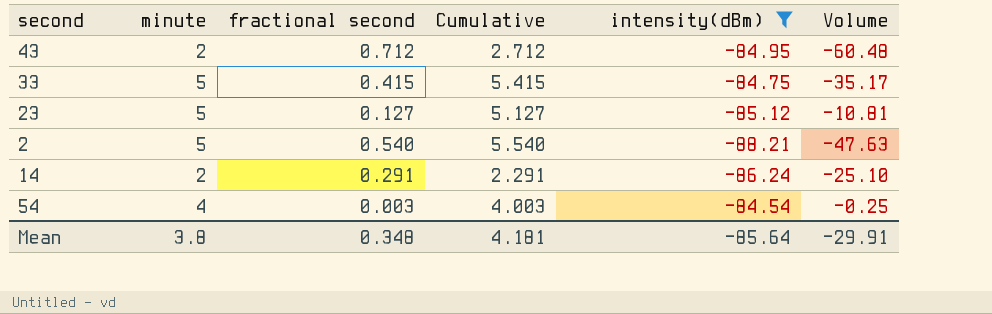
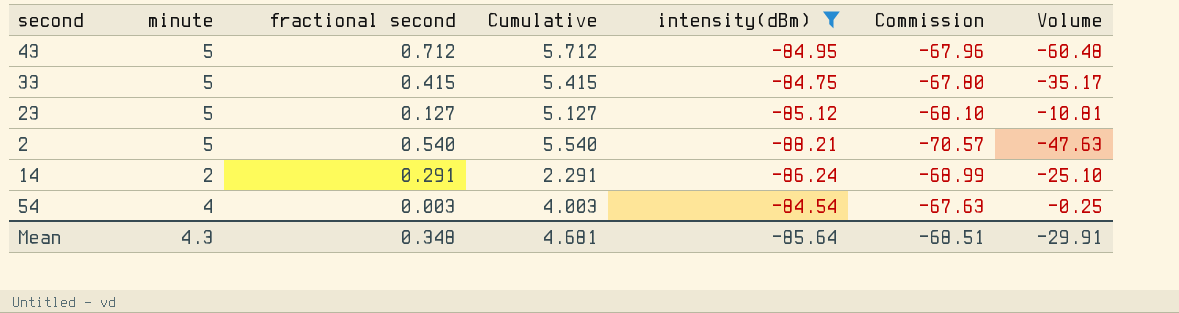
column Commission | formula: none -> [intensity(dBm)] * 0.8
43 | minute: 2 -> 5
43 | Cumulative: 2.712 -> 5.712
Mean | minute: 3.8 -> 4.3
Mean | Cumulative: 4.181 -> 4.681

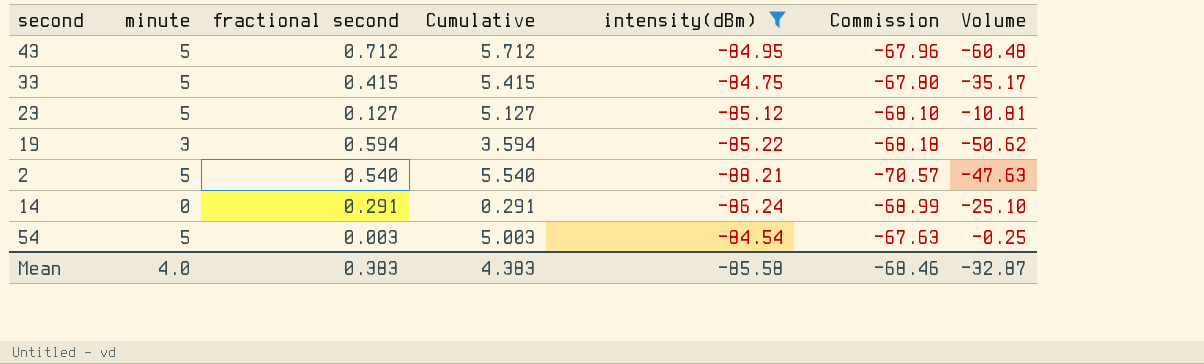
row 19: none -> 3 | 0.594 | 3.594 | -85.22 | -68.18 | -50.62
14 | minute: 2 -> 0
14 | Cumulative: 2.291 -> 0.291
54 | minute: 4 -> 5
54 | Cumulative: 4.003 -> 5.003
Mean | minute: 4.3 -> 4.0
Mean | fractional second: 0.348 -> 0.383
Mean | Cumulative: 4.681 -> 4.383
Mean | intensity(dBm): -85.64 -> -85.58
Mean | Commission: -68.51 -> -68.46
Mean | Volume: -29.91 -> -32.87

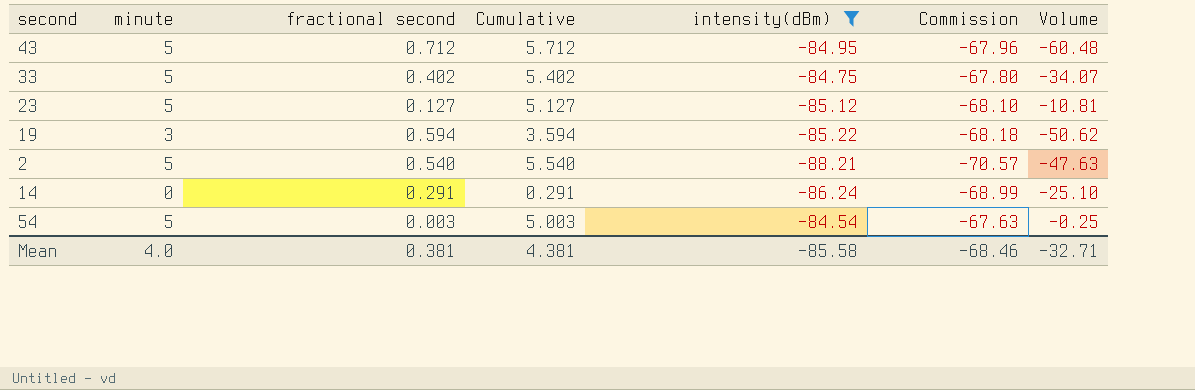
33 | fractional second: 0.415 -> 0.402
33 | Cumulative: 5.415 -> 5.402
33 | Volume: -35.17 -> -34.07
Mean | fractional second: 0.383 -> 0.381
Mean | Cumulative: 4.383 -> 4.381
Mean | Volume: -32.87 -> -32.71

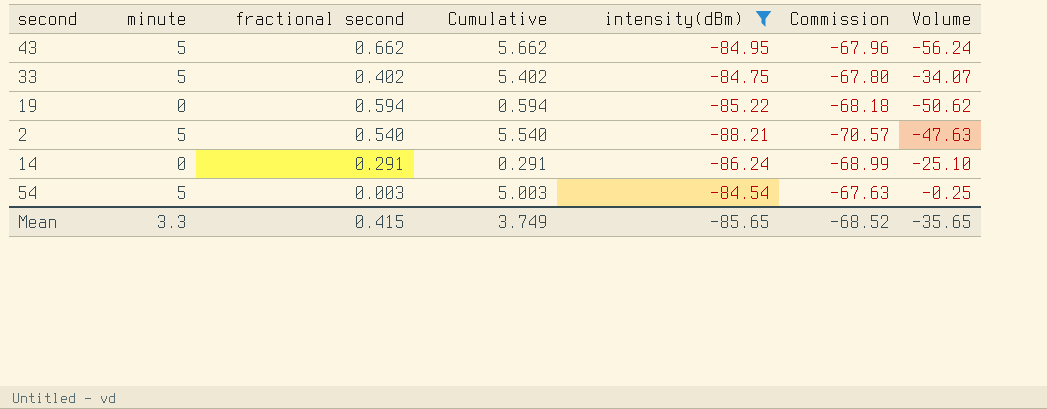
row 23: 5 | 0.127 | 5.127 | -85.12 | -68.10 | -10.81 -> none
43 | fractional second: 0.712 -> 0.662
43 | Cumulative: 5.712 -> 5.662
43 | Volume: -60.48 -> -56.24
19 | minute: 3 -> 0
19 | Cumulative: 3.594 -> 0.594
Mean | minute: 4.0 -> 3.3
Mean | fractional second: 0.381 -> 0.415
Mean | Cumulative: 4.381 -> 3.749
Mean | intensity(dBm): -85.58 -> -85.65
Mean | Commission: -68.46 -> -68.52
Mean | Volume: -32.71 -> -35.65

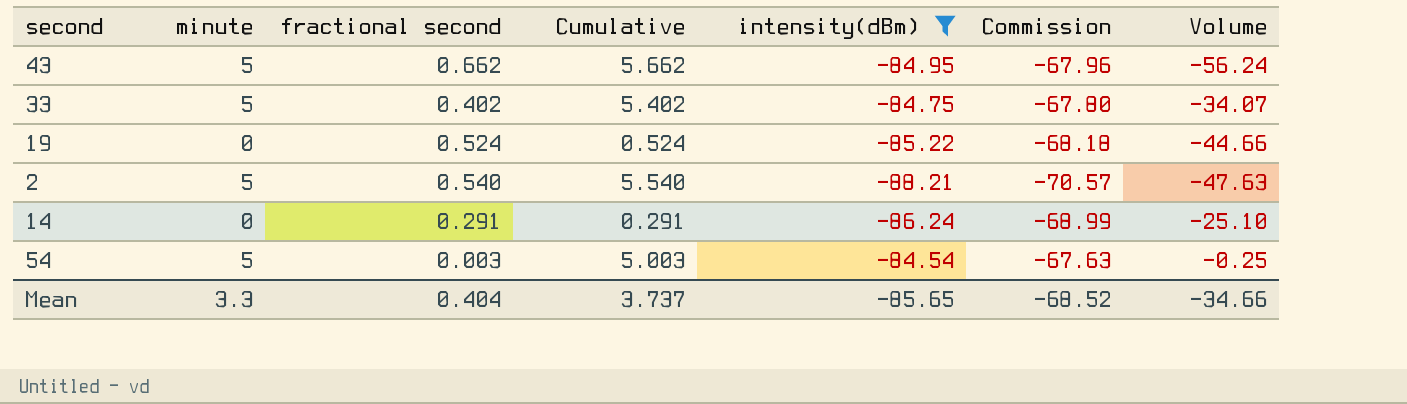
19 | fractional second: 0.594 -> 0.524
19 | Cumulative: 0.594 -> 0.524
19 | Volume: -50.62 -> -44.66
Mean | fractional second: 0.415 -> 0.404
Mean | Cumulative: 3.749 -> 3.737
Mean | Volume: -35.65 -> -34.66

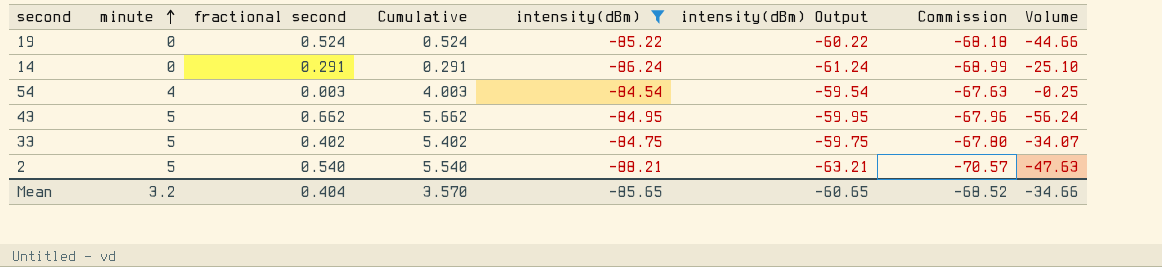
row order: none -> minute ascending
column intensity(dBm) Output | formula: none -> [intensity(dBm)] + 25
54 | minute: 5 -> 4
54 | Cumulative: 5.003 -> 4.003
Mean | minute: 3.3 -> 3.2
Mean | Cumulative: 3.737 -> 3.570

